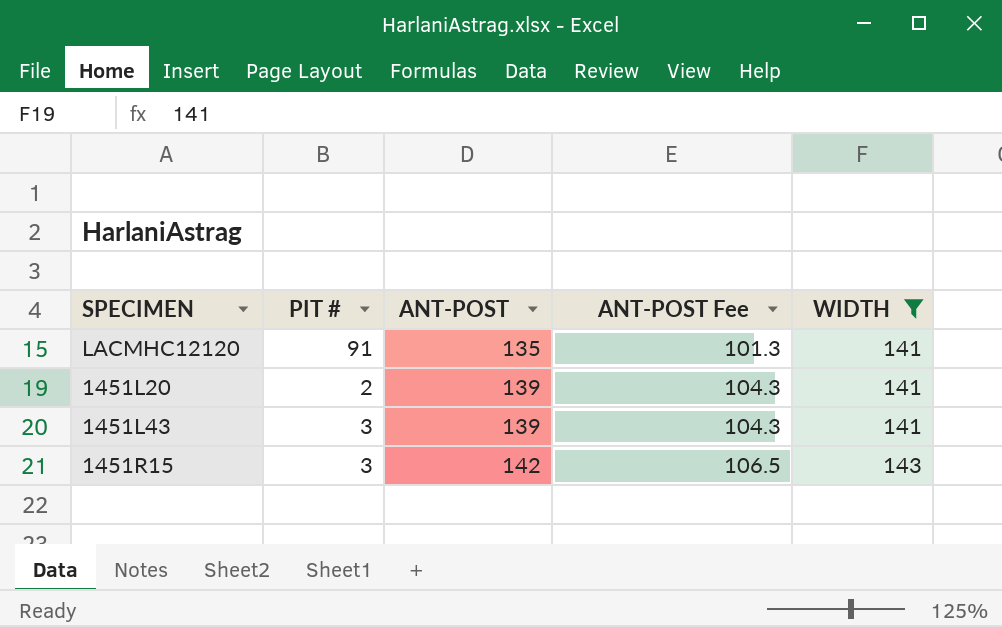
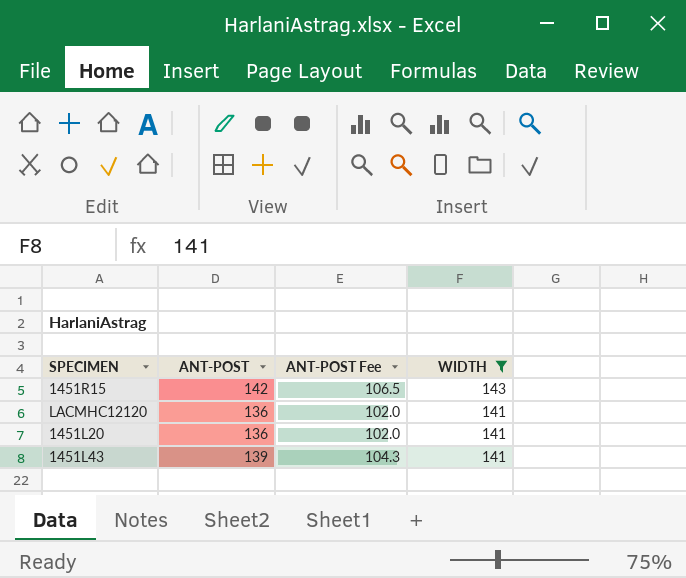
row order: ANT-POST ascending -> WIDTH descending
column PIT # | position: 2 -> none
LACMHC12120 | ANT-POST: 135 -> 136
LACMHC12120 | ANT-POST Fee: 101.3 -> 102.0
1451L20 | ANT-POST: 139 -> 136
1451L20 | ANT-POST Fee: 104.3 -> 102.0

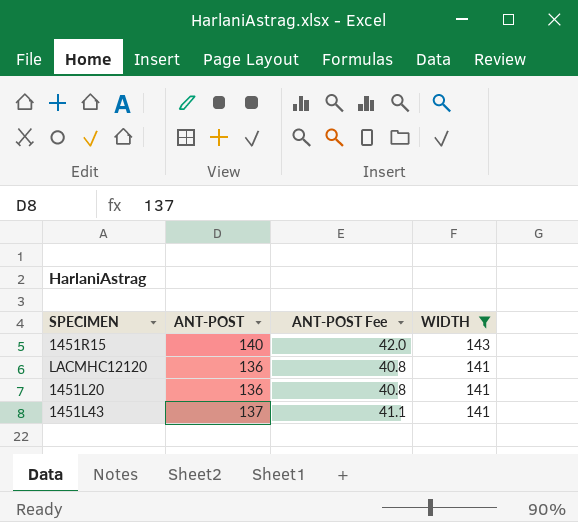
column ANT-POST Fee | formula: [ANT-POST] * 0.75 -> [ANT-POST] * 0.3
1451R15 | ANT-POST: 142 -> 140
1451L43 | ANT-POST: 139 -> 137

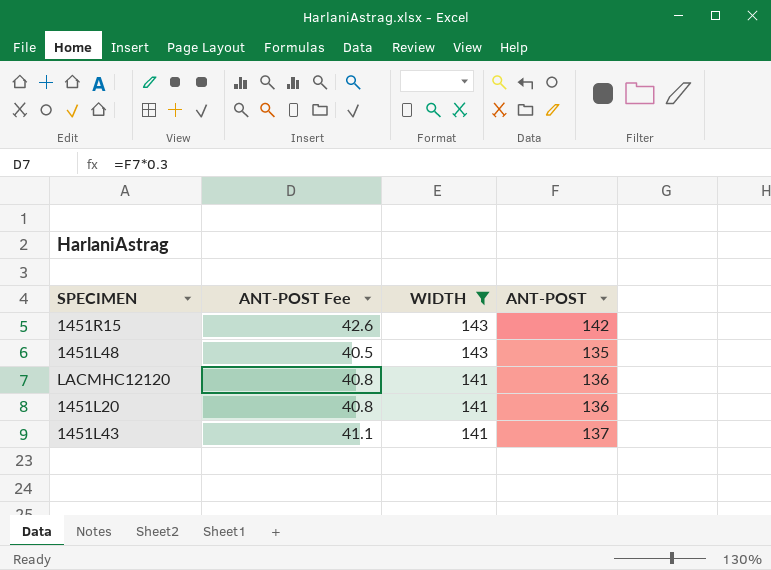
column ANT-POST | position: 2 -> 4
1451R15 | ANT-POST Fee: 42.0 -> 42.6
1451R15 | ANT-POST: 140 -> 142
row 1451L48: none -> 40.5 | 143 | 135

